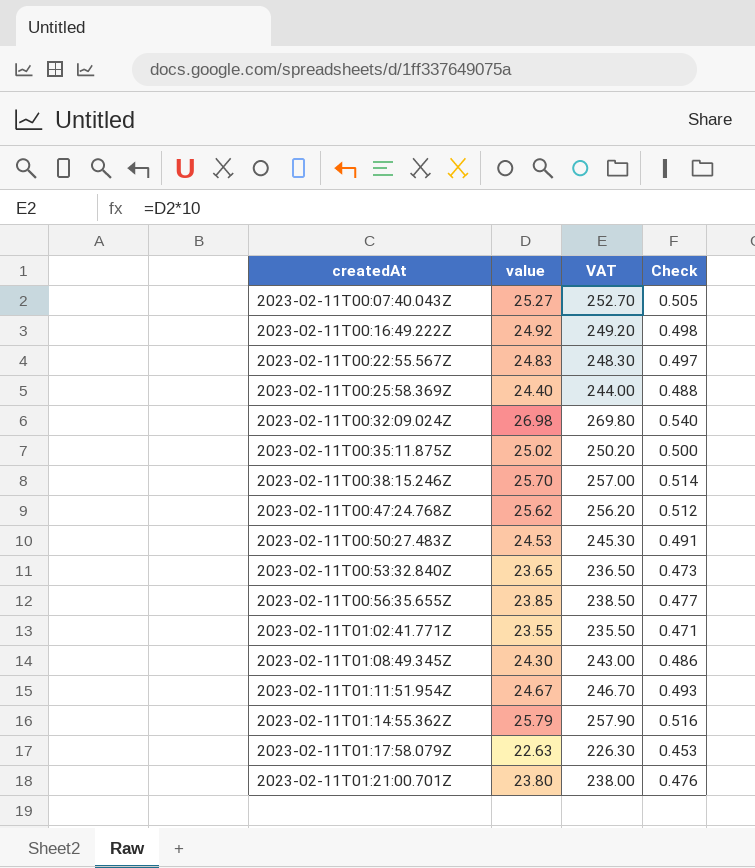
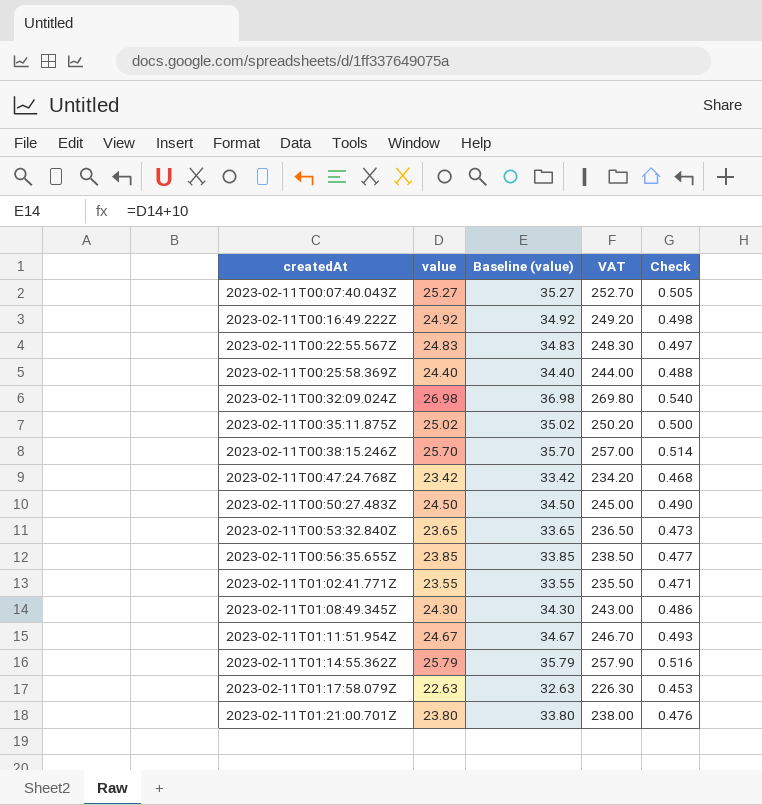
column Baseline (value) | formula: none -> [value] + 10
2023-02-11T00:47:24.768Z | value: 25.62 -> 23.42
2023-02-11T00:47:24.768Z | VAT: 256.20 -> 234.20
2023-02-11T00:47:24.768Z | Check: 0.512 -> 0.468
2023-02-11T00:50:27.483Z | value: 24.53 -> 24.50
2023-02-11T00:50:27.483Z | VAT: 245.30 -> 245.00
2023-02-11T00:50:27.483Z | Check: 0.491 -> 0.490

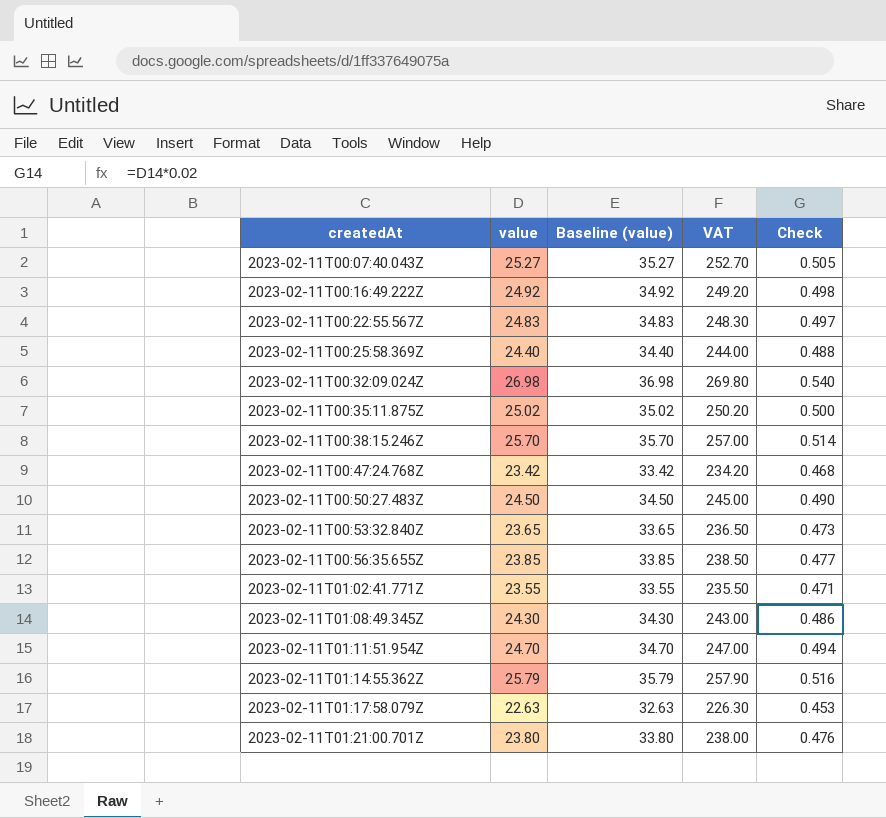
2023-02-11T01:11:51.954Z | value: 24.67 -> 24.70
2023-02-11T01:11:51.954Z | Baseline (value): 34.67 -> 34.70
2023-02-11T01:11:51.954Z | VAT: 246.70 -> 247.00
2023-02-11T01:11:51.954Z | Check: 0.493 -> 0.494

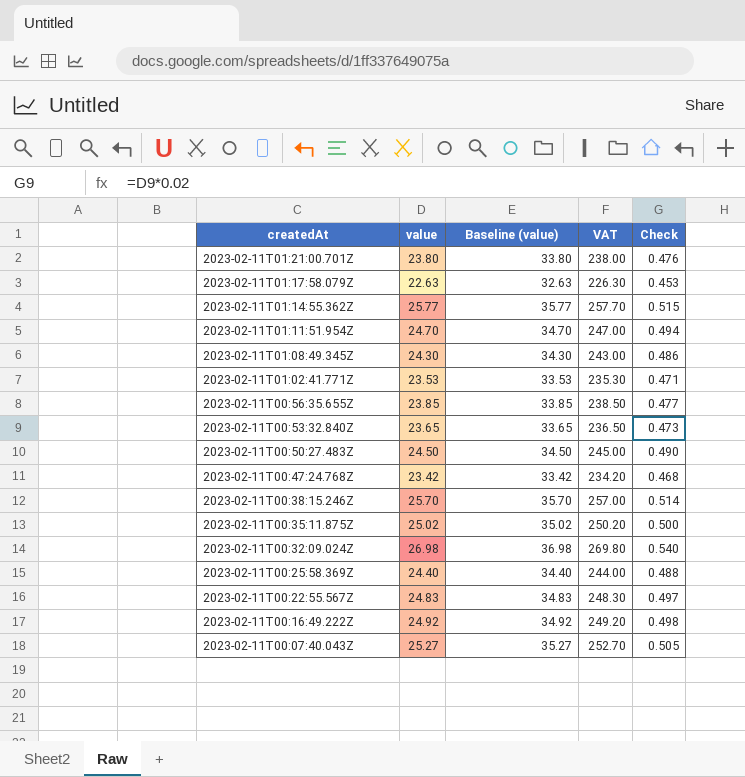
row order: createdAt ascending -> createdAt descending
2023-02-11T01:14:55.362Z | value: 25.79 -> 25.77
2023-02-11T01:14:55.362Z | Baseline (value): 35.79 -> 35.77
2023-02-11T01:14:55.362Z | VAT: 257.90 -> 257.70
2023-02-11T01:14:55.362Z | Check: 0.516 -> 0.515
2023-02-11T01:02:41.771Z | value: 23.55 -> 23.53
2023-02-11T01:02:41.771Z | Baseline (value): 33.55 -> 33.53
2023-02-11T01:02:41.771Z | VAT: 235.50 -> 235.30

